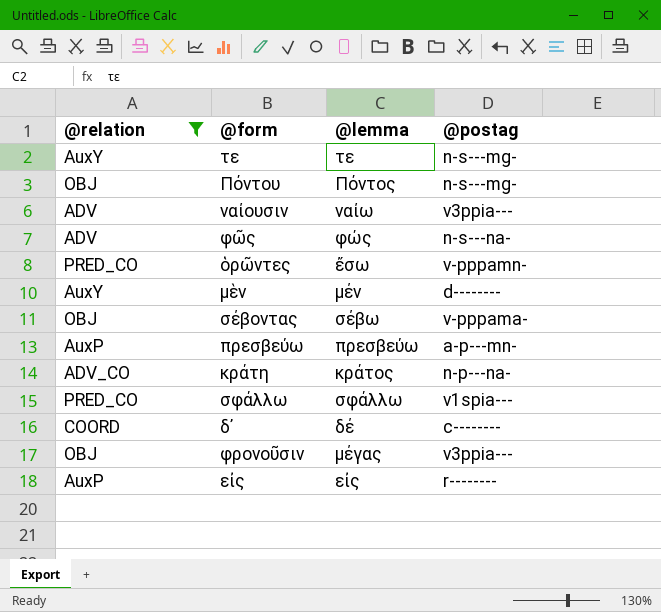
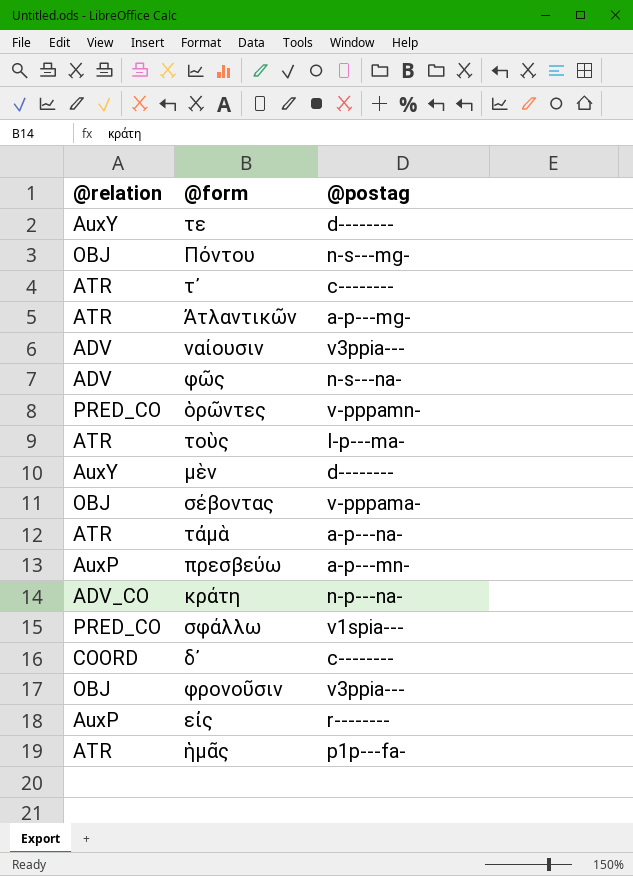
filter: @relation != ATR -> none
column @lemma | position: 3 -> none
τε | @postag: n-s---mg- -> d--------

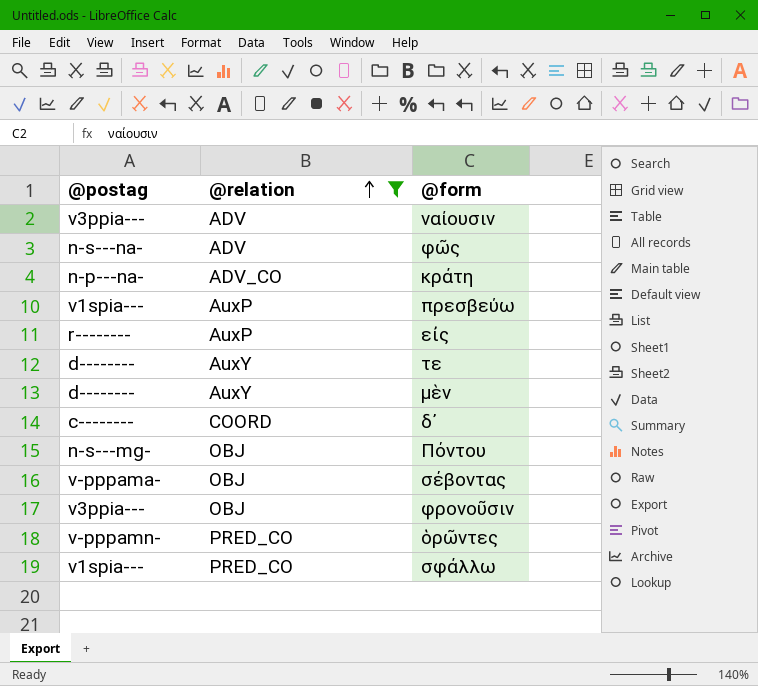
filter: none -> @relation != ATR
row order: none -> @relation ascending
column @postag | position: 3 -> 1
πρεσβεύω | @postag: a-p---mn- -> v1spia---

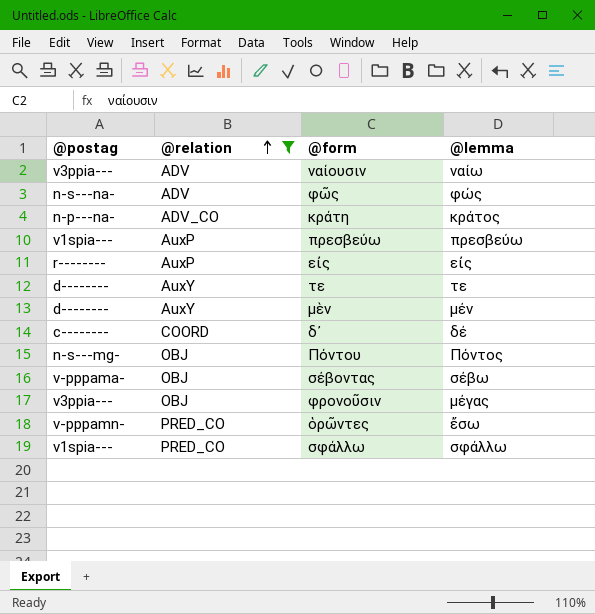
column @lemma | position: none -> 4

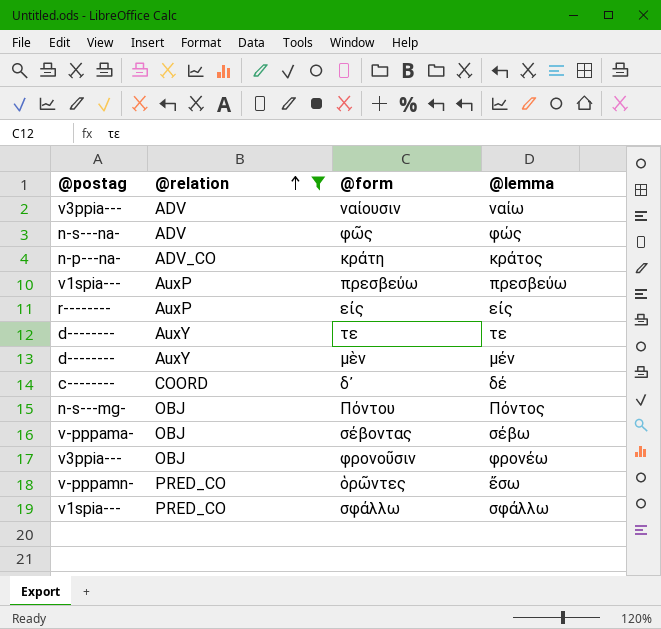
φρονοῦσιν | @lemma: μέγας -> φρονέω

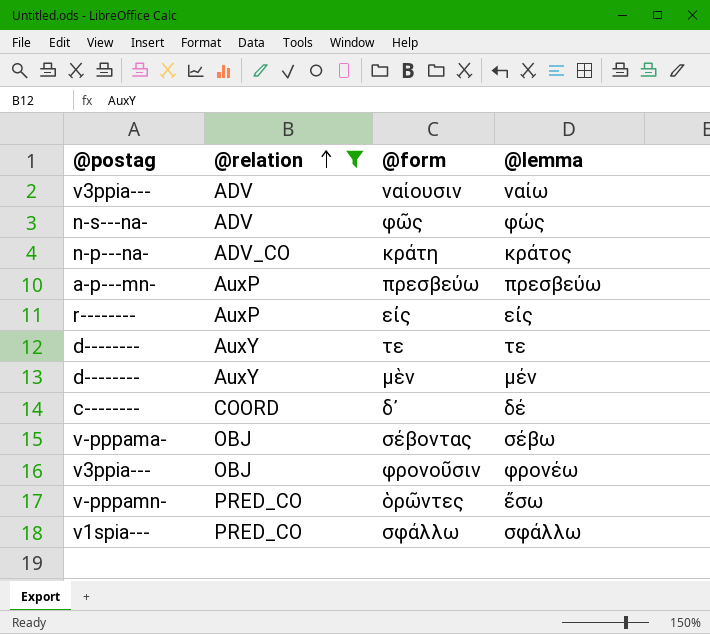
row Πόντου: n-s---mg- | OBJ | Πόντος -> none
πρεσβεύω | @postag: v1spia--- -> a-p---mn-

